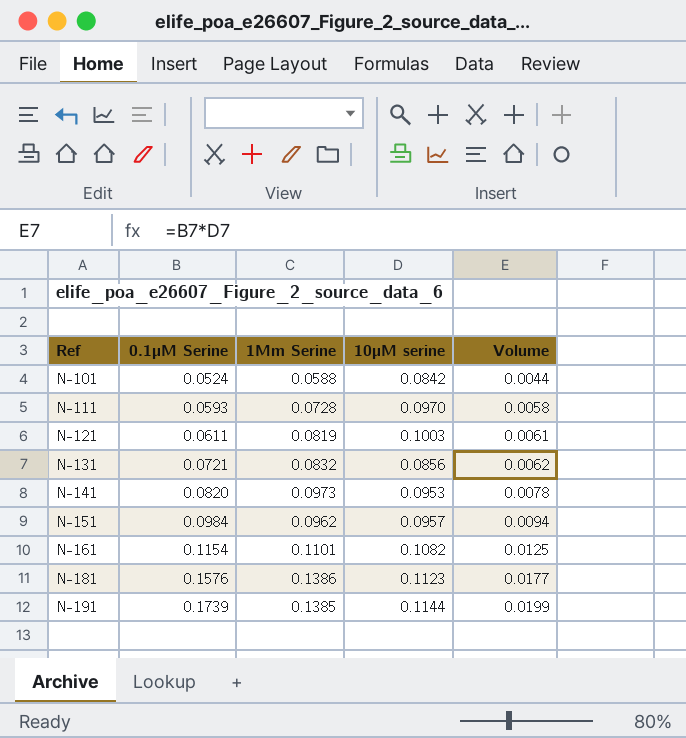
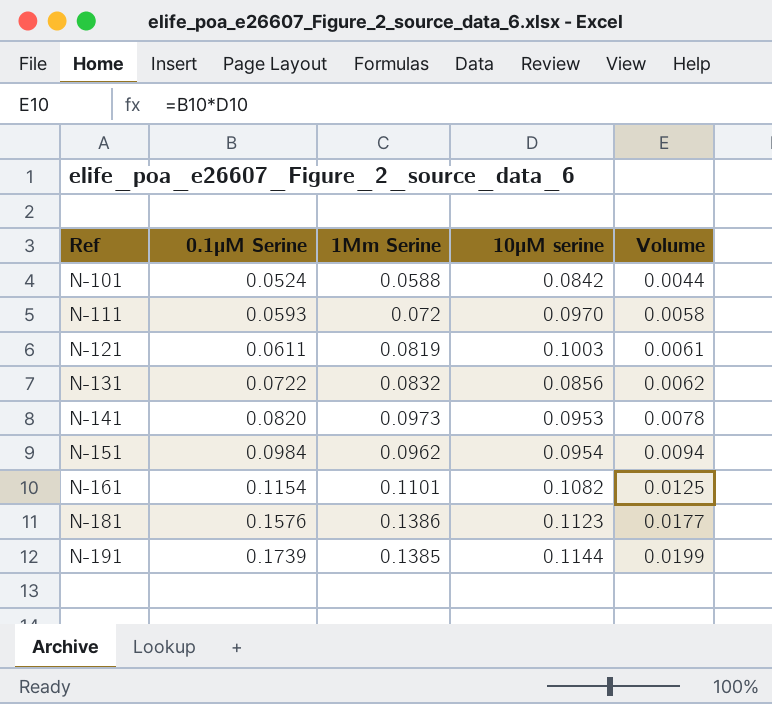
N-111 | 1Μm Serine: 0.0728 -> 0.072
N-131 | 0.1µM Serine: 0.0721 -> 0.0722
N-151 | 10µM serine: 0.0957 -> 0.0954

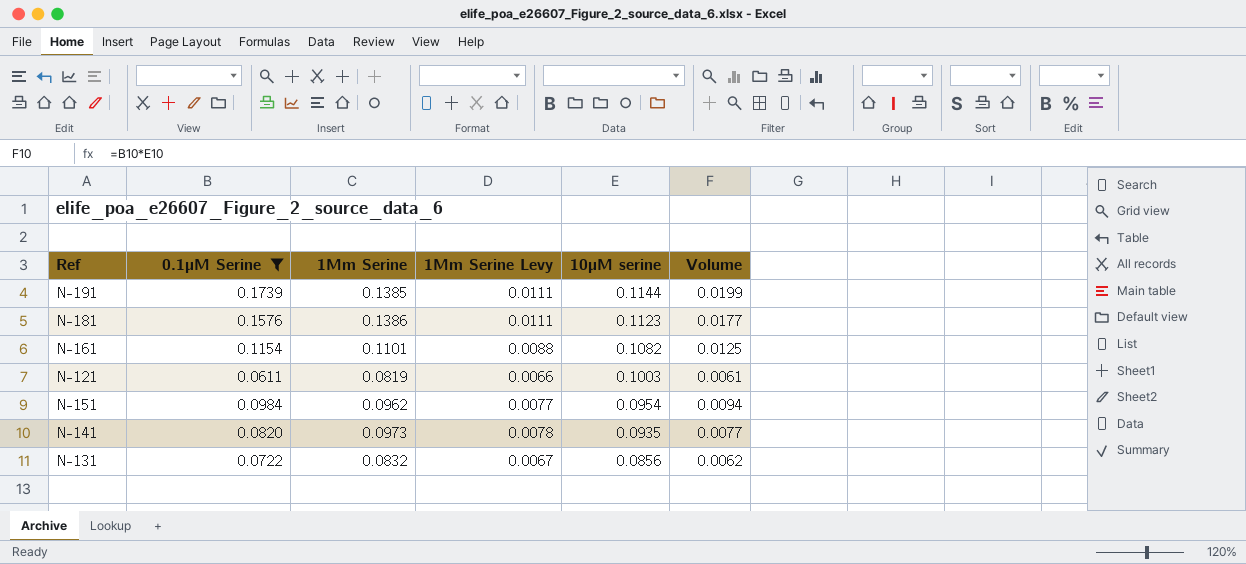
filter: none -> 0.1µM Serine >= 0.0611
row order: Ref ascending -> 10µM serine descending
column 1Μm Serine Levy | formula: none -> [1Μm Serine] * 0.08
N-141 | 10µM serine: 0.0953 -> 0.0935
N-141 | Volume: 0.0078 -> 0.0077

